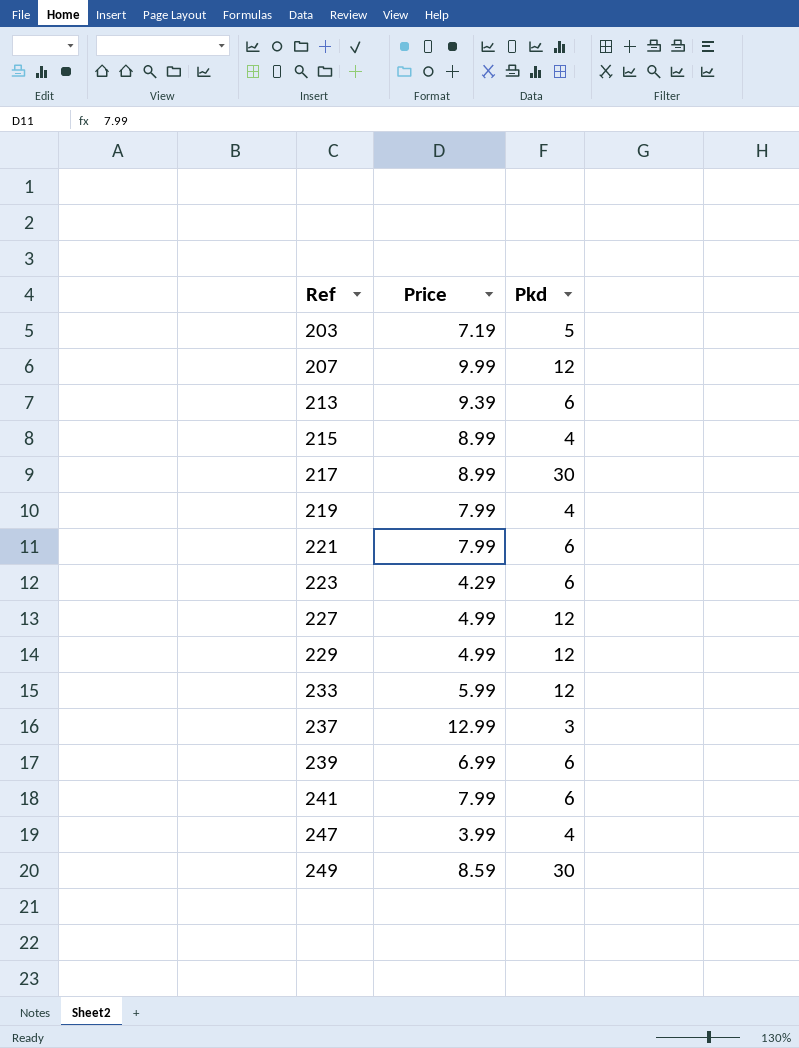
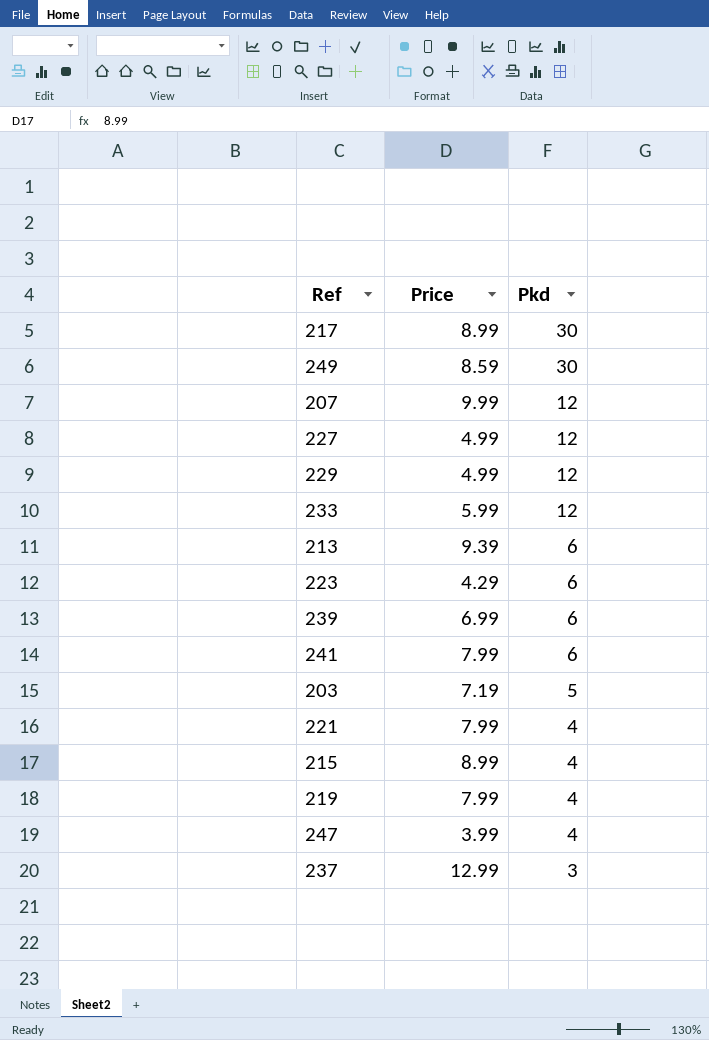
row order: Ref ascending -> Pkd descending
221 | Pkd: 6 -> 4

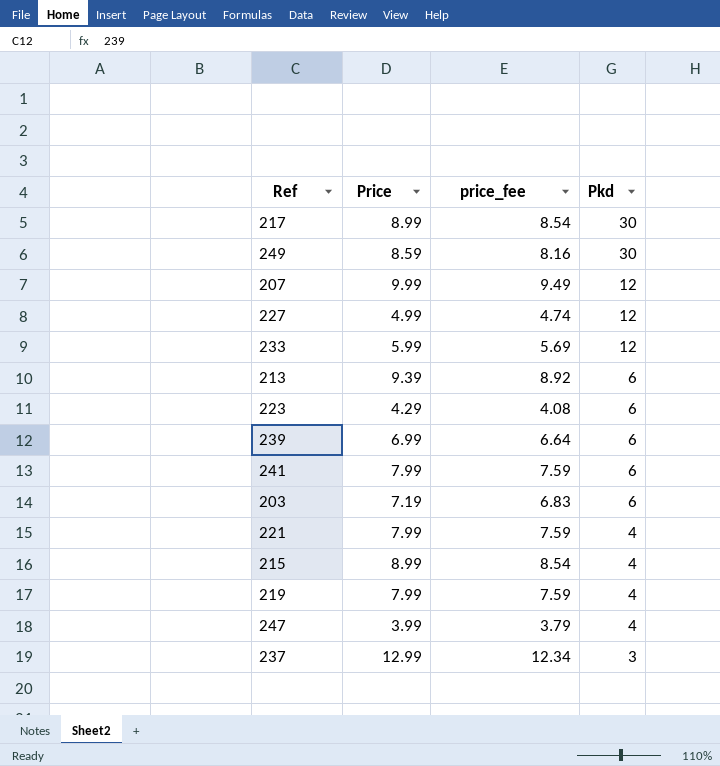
column price_fee | formula: none -> [Price] * 0.95
row 229: 4.99 | 12 -> none
203 | Pkd: 5 -> 6

